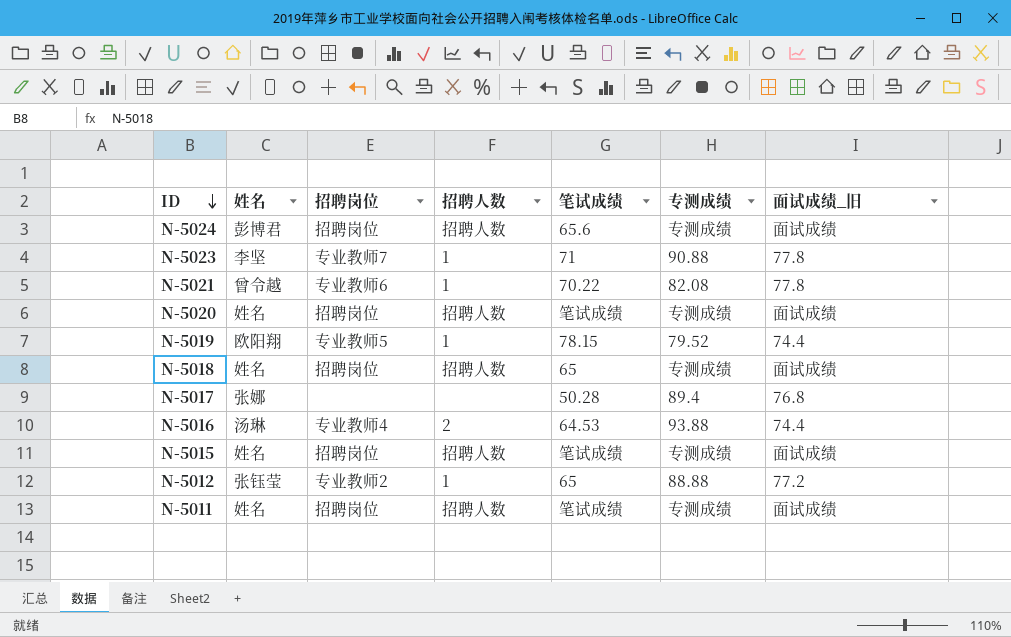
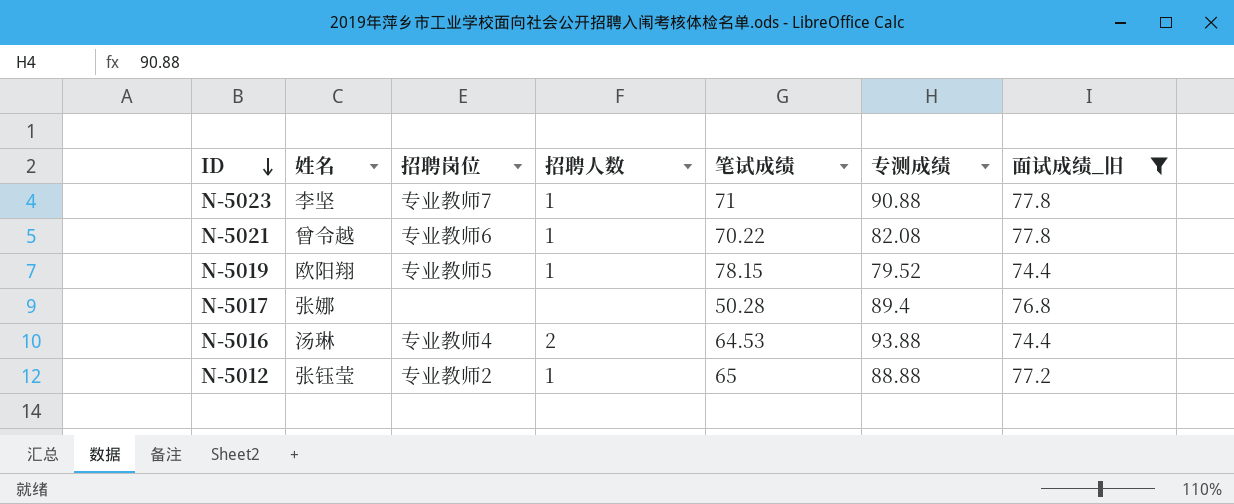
filter: none -> 面试成绩_旧 != 面试成绩

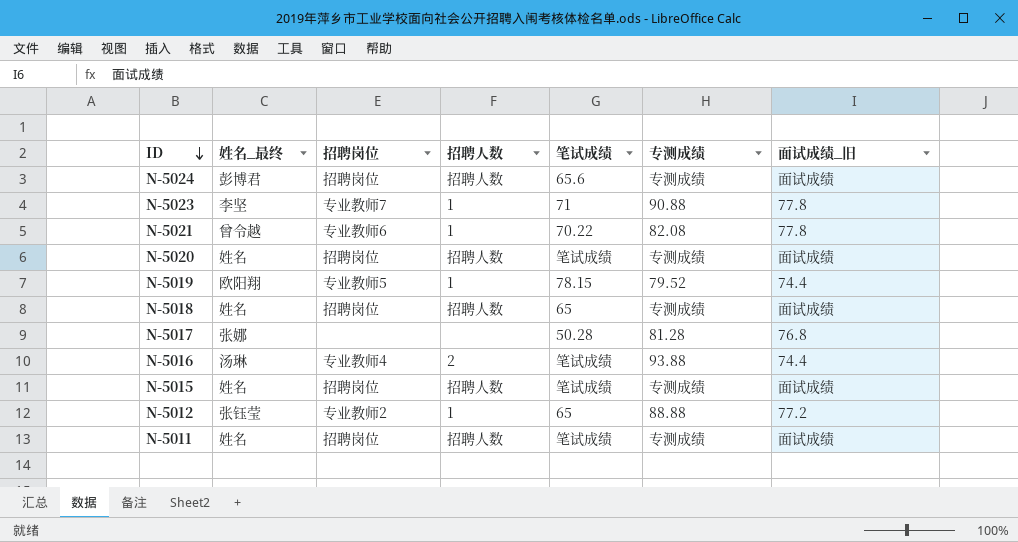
filter: 面试成绩_旧 != 面试成绩 -> none
column name: 姓名 -> 姓名_最终
N-5017 | 专测成绩: 89.4 -> 81.28
N-5016 | 笔试成绩: 64.53 -> 笔试成绩

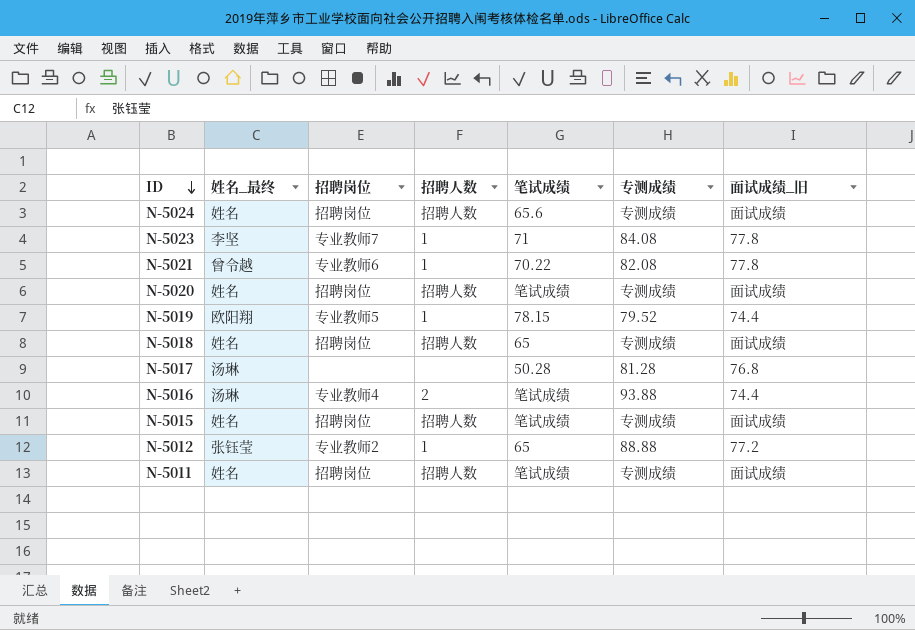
N-5024 | 姓名_最终: 彭博君 -> 姓名
N-5023 | 专测成绩: 90.88 -> 84.08
N-5017 | 姓名_最终: 张娜 -> 汤琳

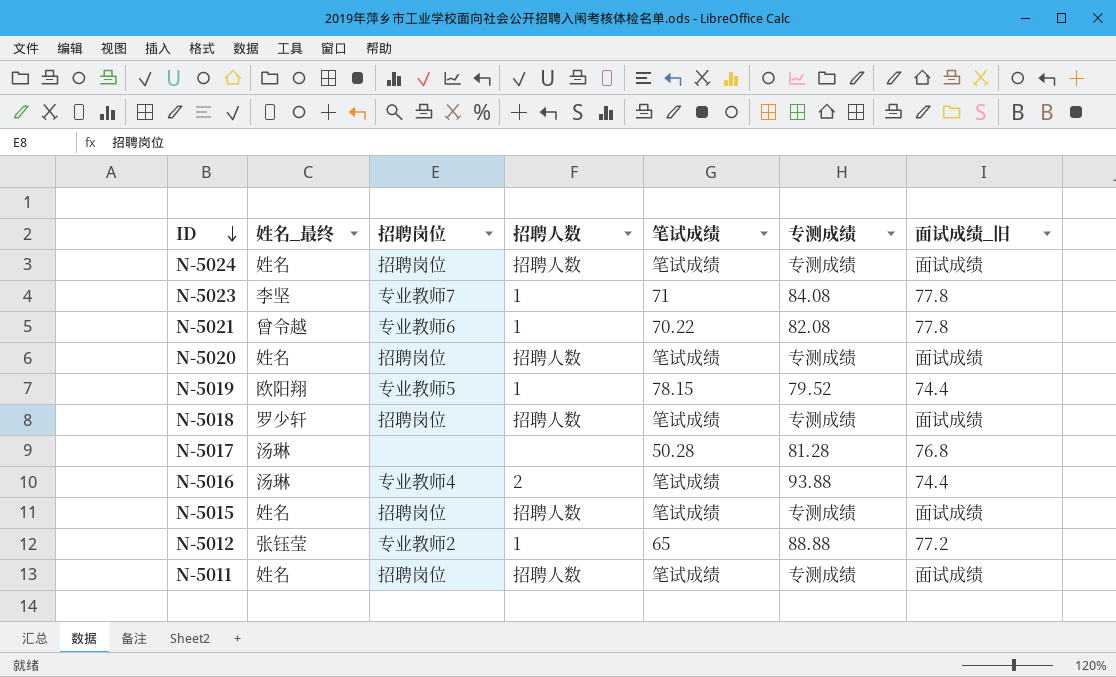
N-5024 | 笔试成绩: 65.6 -> 笔试成绩
N-5018 | 姓名_最终: 姓名 -> 罗少轩
N-5018 | 笔试成绩: 65 -> 笔试成绩

